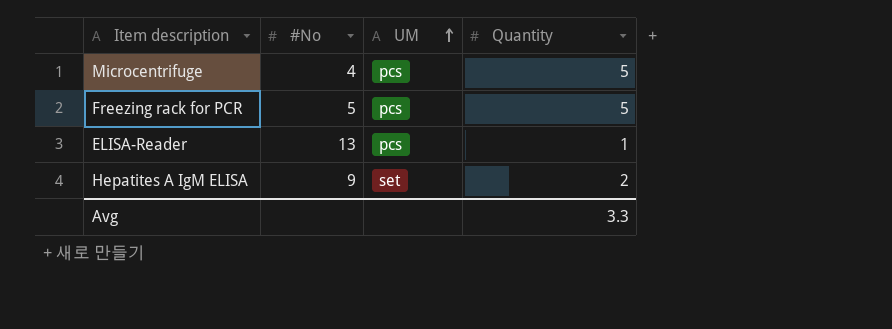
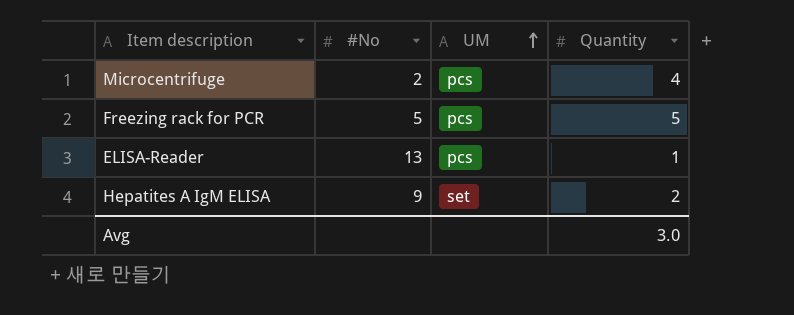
Microcentrifuge | #No: 4 -> 2
Microcentrifuge | Quantity: 5 -> 4
Avg | Quantity: 3.3 -> 3.0

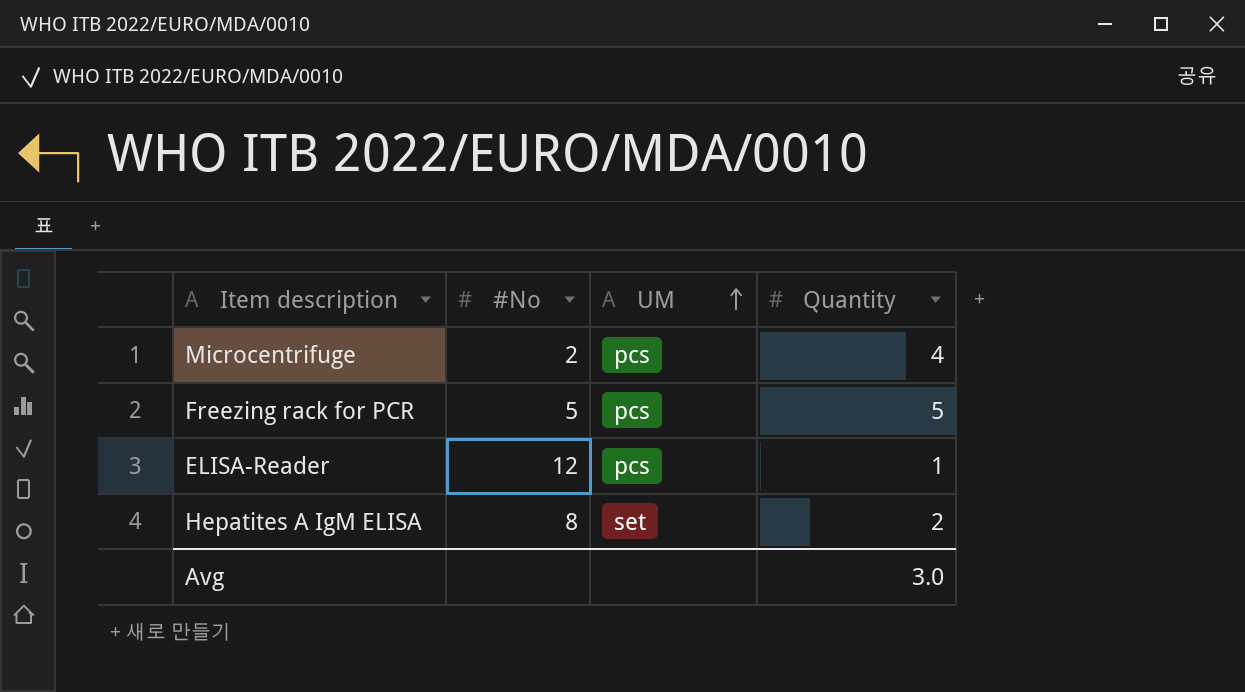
ELISA-Reader | #No: 13 -> 12
Hepatites A IgM ELISA | #No: 9 -> 8

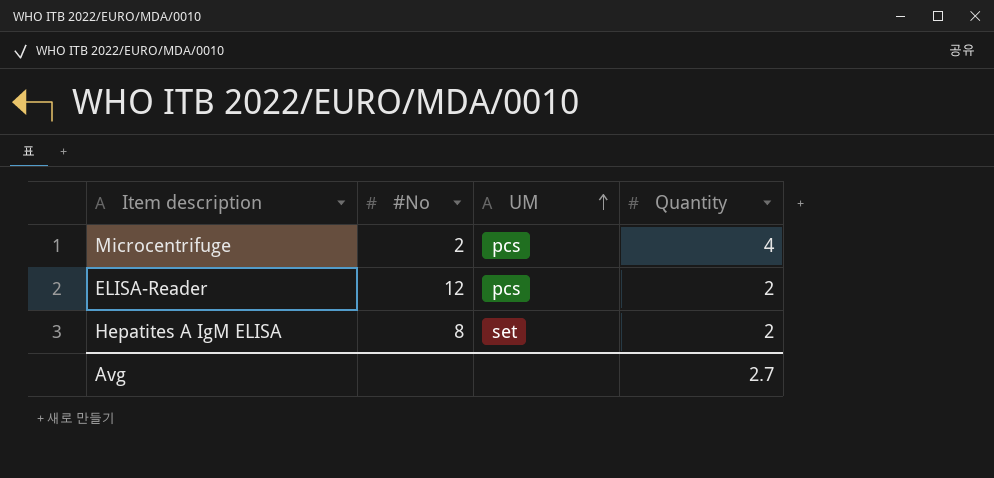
row Freezing rack for PCR: 5 | pcs | 5 -> none
ELISA-Reader | Quantity: 1 -> 2
Avg | Quantity: 3.0 -> 2.7

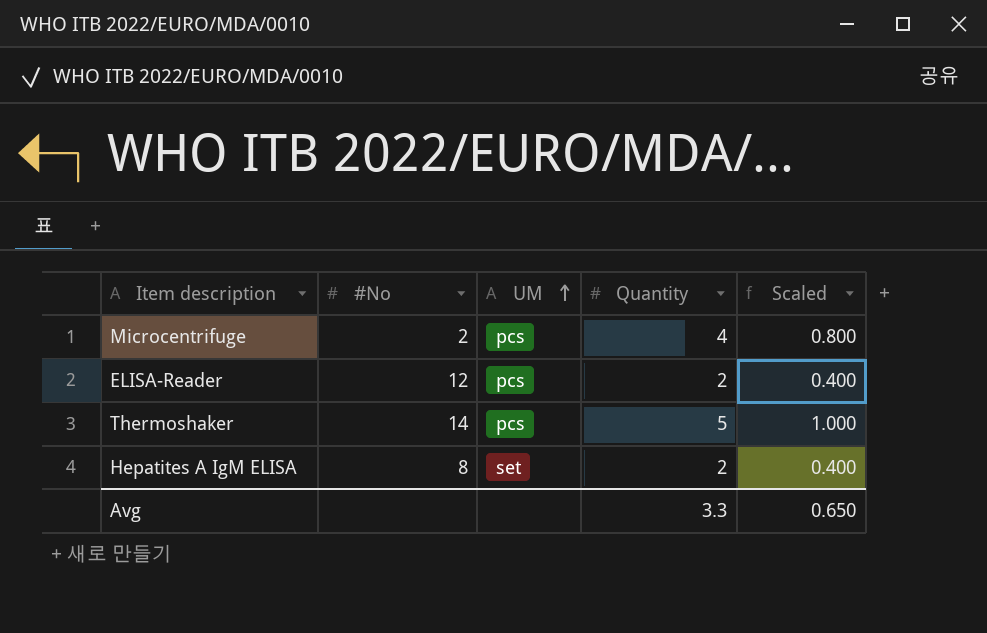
column Scaled | formula: none -> [Quantity] * 0.2
row Thermoshaker: none -> 14 | pcs | 5 | 1.000
Avg | Quantity: 2.7 -> 3.3

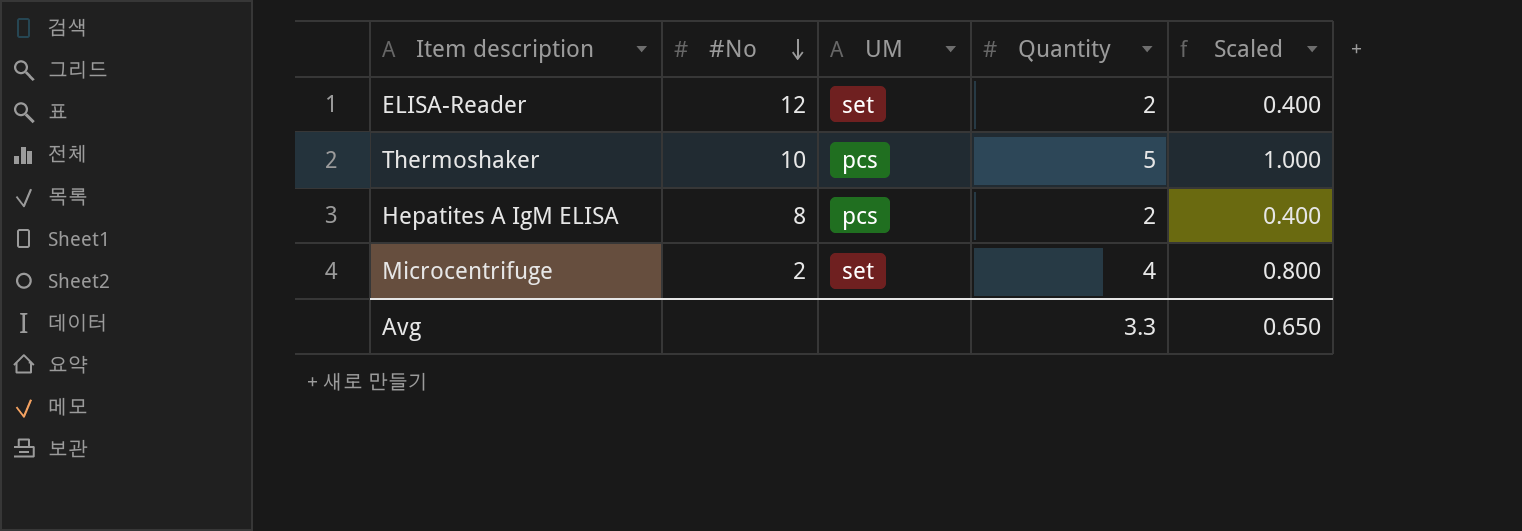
row order: UM ascending -> #No descending
ELISA-Reader | UM: pcs -> set
Thermoshaker | #No: 14 -> 10
Hepatites A IgM ELISA | UM: set -> pcs
Microcentrifuge | UM: pcs -> set

